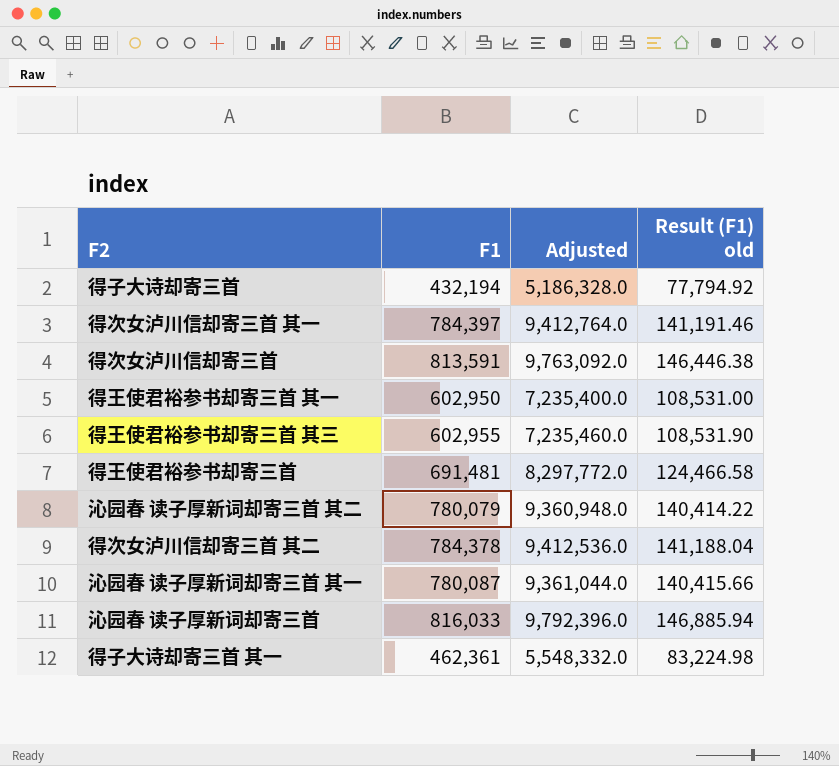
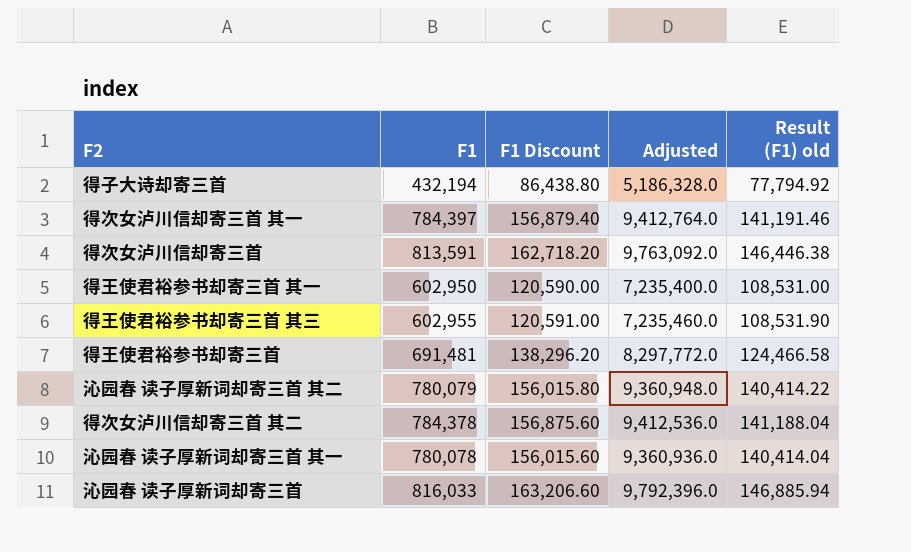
column F1 Discount | formula: none -> [F1] * 0.2
row 得子大诗却寄三首 其一: 462,361 | 5,548,332.0 | 83,224.98 -> none
沁园春 读子厚新词却寄三首 其一 | F1: 780,087 -> 780,078
沁园春 读子厚新词却寄三首 其一 | Adjusted: 9,361,044.0 -> 9,360,936.0
沁园春 读子厚新词却寄三首 其一 | Result (F1) old: 140,415.66 -> 140,414.04

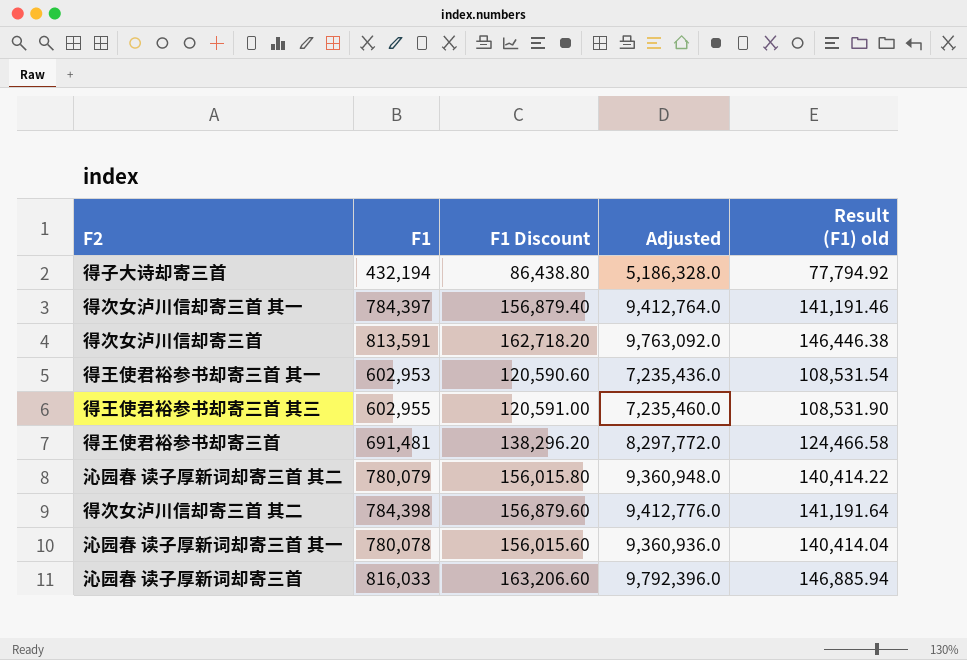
得王使君裕参书却寄三首 其一 | F1: 602,950 -> 602,953
得王使君裕参书却寄三首 其一 | F1 Discount: 120,590.00 -> 120,590.60
得王使君裕参书却寄三首 其一 | Adjusted: 7,235,400.0 -> 7,235,436.0
得王使君裕参书却寄三首 其一 | Result (F1) old: 108,531.00 -> 108,531.54
得次女泸川信却寄三首 其二 | F1: 784,378 -> 784,398
得次女泸川信却寄三首 其二 | F1 Discount: 156,875.60 -> 156,879.60
得次女泸川信却寄三首 其二 | Adjusted: 9,412,536.0 -> 9,412,776.0
得次女泸川信却寄三首 其二 | Result (F1) old: 141,188.04 -> 141,191.64

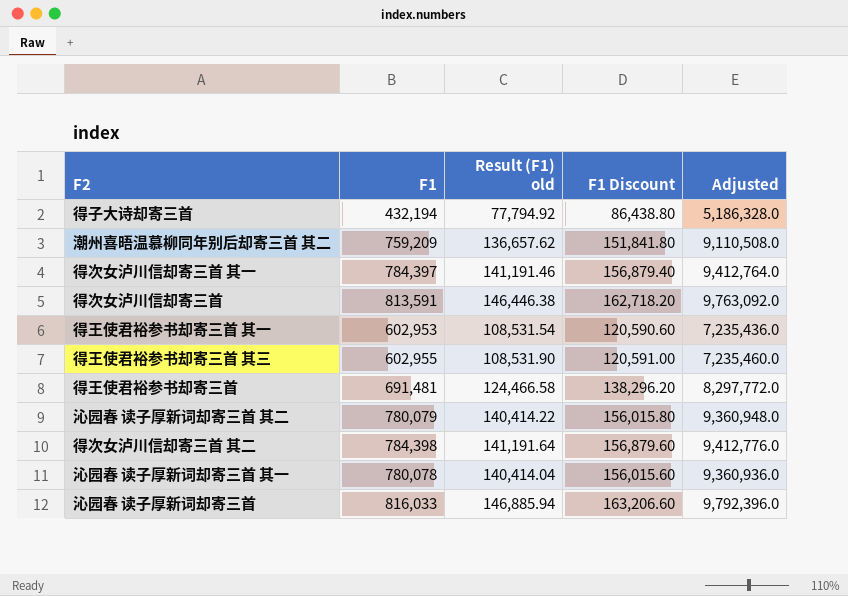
column Result (F1) old | position: 5 -> 3
row 潮州喜晤温慕柳同年别后却寄三首 其二: none -> 759,209 | 136,657.62 | 151,841.80 | 9,110,508.0

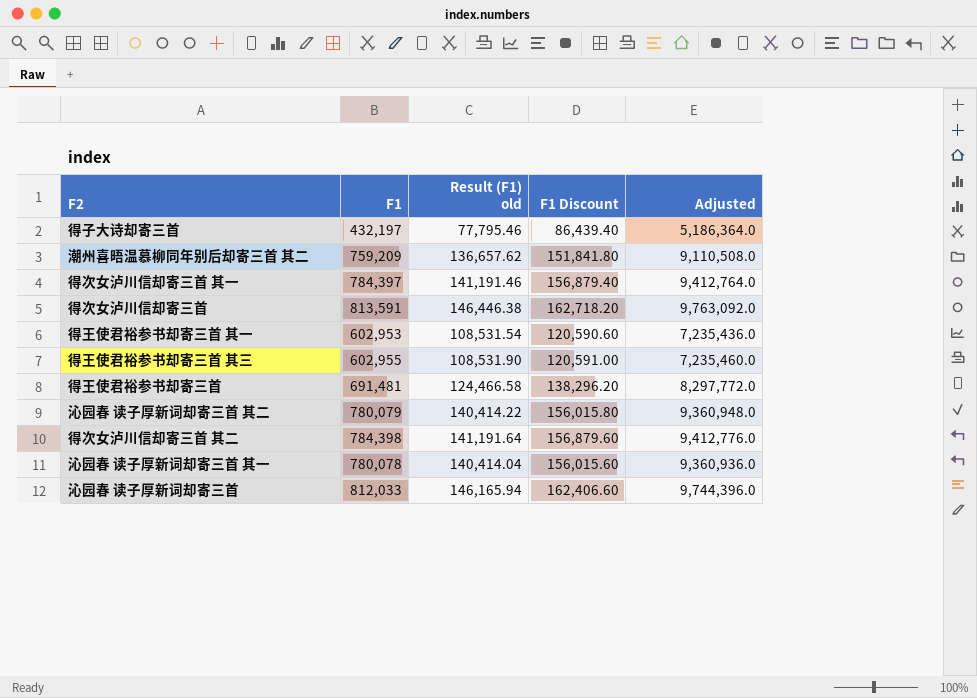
得子大诗却寄三首 | F1: 432,194 -> 432,197
得子大诗却寄三首 | Result (F1) old: 77,794.92 -> 77,795.46
得子大诗却寄三首 | F1 Discount: 86,438.80 -> 86,439.40
得子大诗却寄三首 | Adjusted: 5,186,328.0 -> 5,186,364.0
沁园春 读子厚新词却寄三首 | F1: 816,033 -> 812,033
沁园春 读子厚新词却寄三首 | Result (F1) old: 146,885.94 -> 146,165.94
沁园春 读子厚新词却寄三首 | F1 Discount: 163,206.60 -> 162,406.60
沁园春 读子厚新词却寄三首 | Adjusted: 9,792,396.0 -> 9,744,396.0

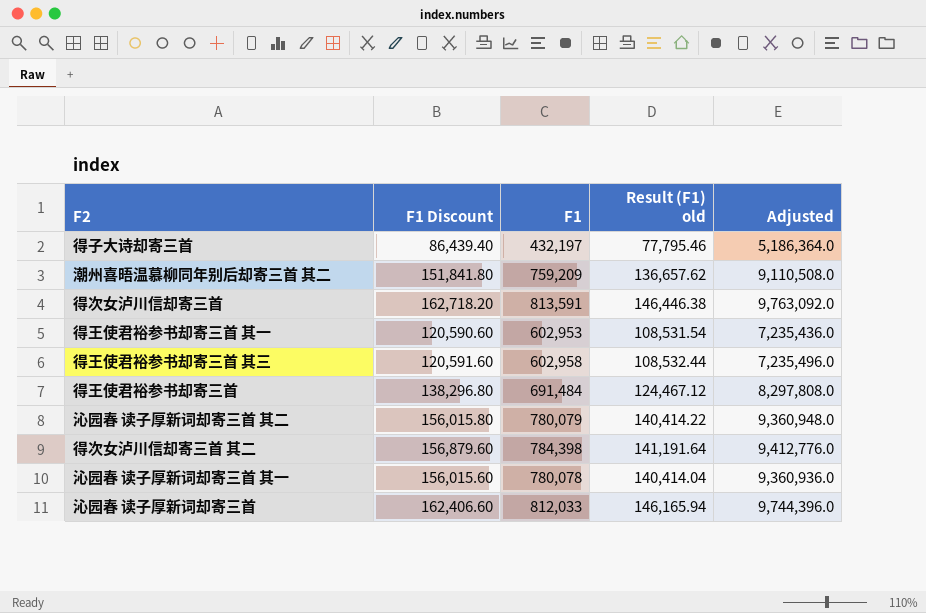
column F1 Discount | position: 4 -> 2
row 得次女泸川信却寄三首 其一: 784,397 | 141,191.46 | 156,879.40 | 9,412,764.0 -> none
得王使君裕参书却寄三首 其三 | F1 Discount: 120,591.00 -> 120,591.60
得王使君裕参书却寄三首 其三 | F1: 602,955 -> 602,958
得王使君裕参书却寄三首 其三 | Result (F1) old: 108,531.90 -> 108,532.44
得王使君裕参书却寄三首 其三 | Adjusted: 7,235,460.0 -> 7,235,496.0
得王使君裕参书却寄三首 | F1 Discount: 138,296.20 -> 138,296.80
得王使君裕参书却寄三首 | F1: 691,481 -> 691,484
得王使君裕参书却寄三首 | Result (F1) old: 124,466.58 -> 124,467.12
得王使君裕参书却寄三首 | Adjusted: 8,297,772.0 -> 8,297,808.0

